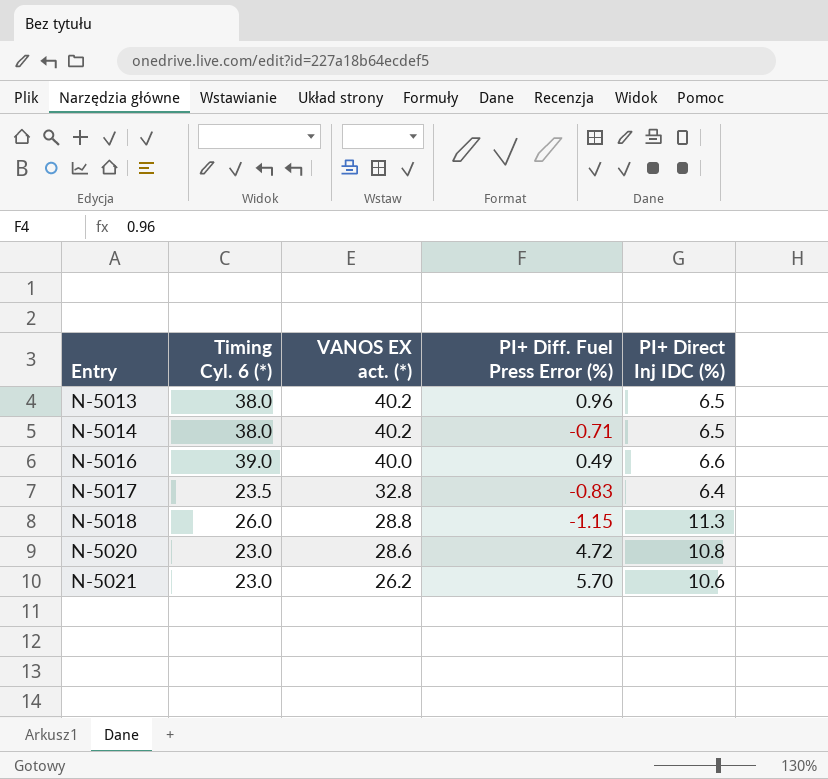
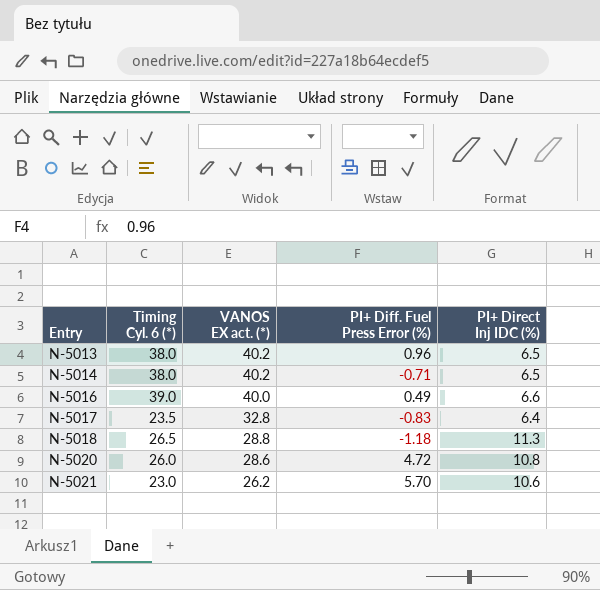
N-5018 | Timing Cyl. 6 (*): 26.0 -> 26.5
N-5018 | PI+ Diff. Fuel Press Error (%): -1.15 -> -1.18
N-5020 | Timing Cyl. 6 (*): 23.0 -> 26.0

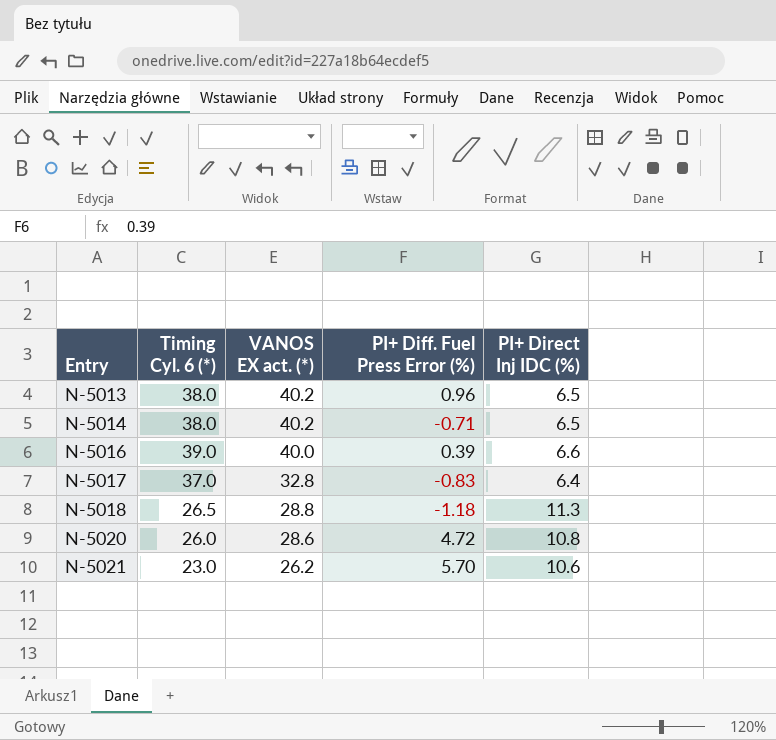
N-5016 | PI+ Diff. Fuel Press Error (%): 0.49 -> 0.39
N-5017 | Timing Cyl. 6 (*): 23.5 -> 37.0

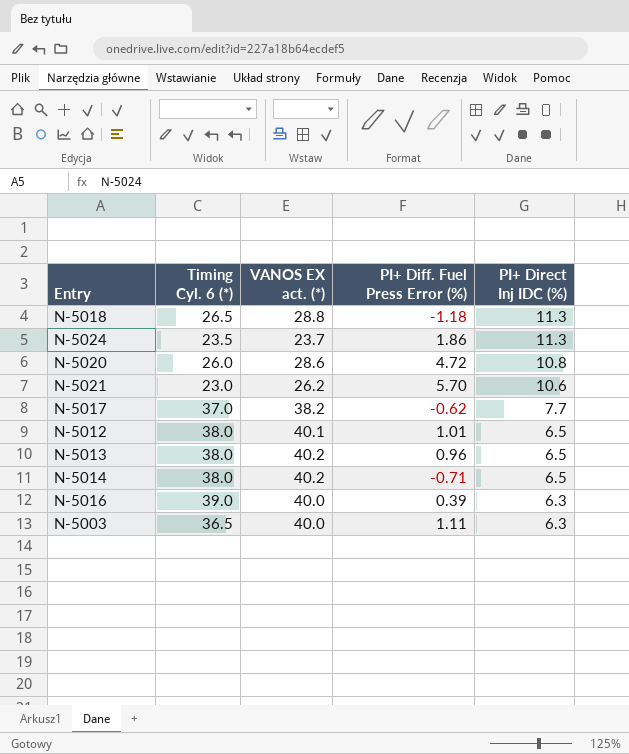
row order: Entry ascending -> PI+ Direct Inj IDC (%) descending
row N-5024: none -> 23.5 | 23.7 | 1.86 | 11.3
N-5017 | VANOS EX act. (*): 32.8 -> 38.2
N-5017 | PI+ Diff. Fuel Press Error (%): -0.83 -> -0.62
N-5017 | PI+ Direct Inj IDC (%): 6.4 -> 7.7
row N-5012: none -> 38.0 | 40.1 | 1.01 | 6.5
N-5016 | PI+ Direct Inj IDC (%): 6.6 -> 6.3
row N-5003: none -> 36.5 | 40.0 | 1.11 | 6.3

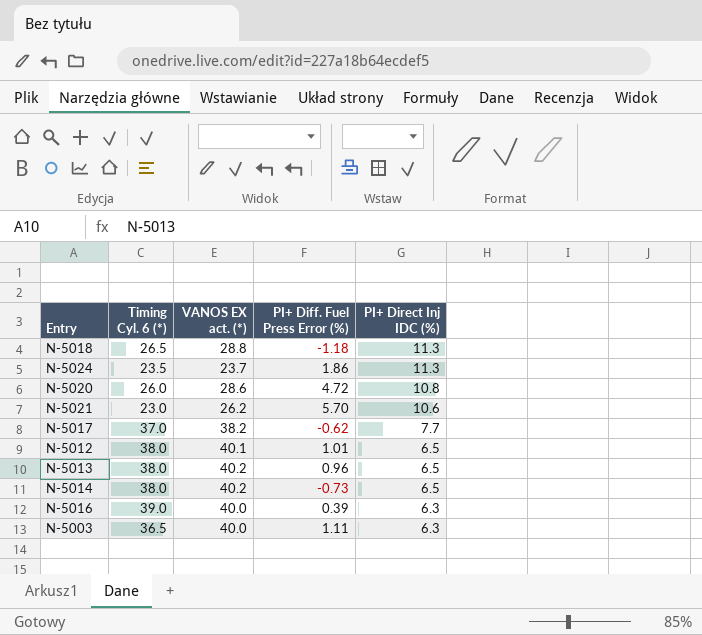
N-5014 | PI+ Diff. Fuel Press Error (%): -0.71 -> -0.73

